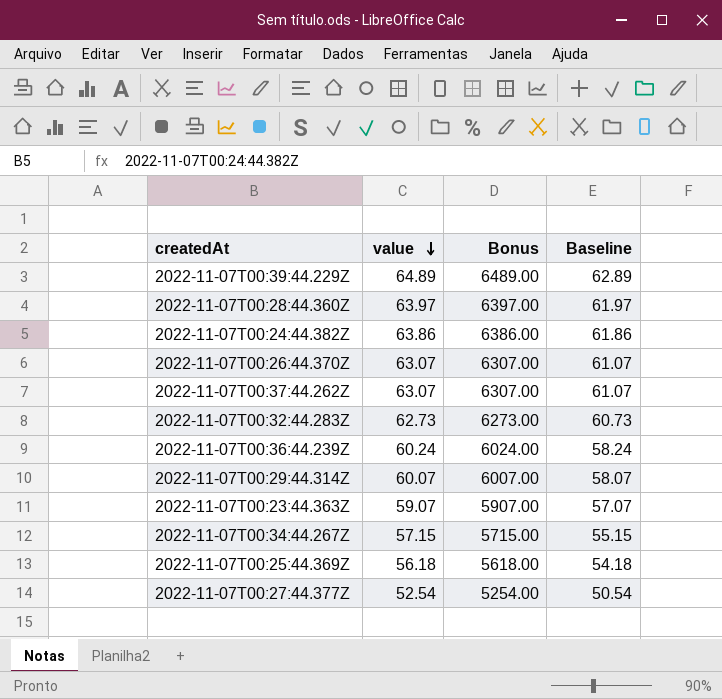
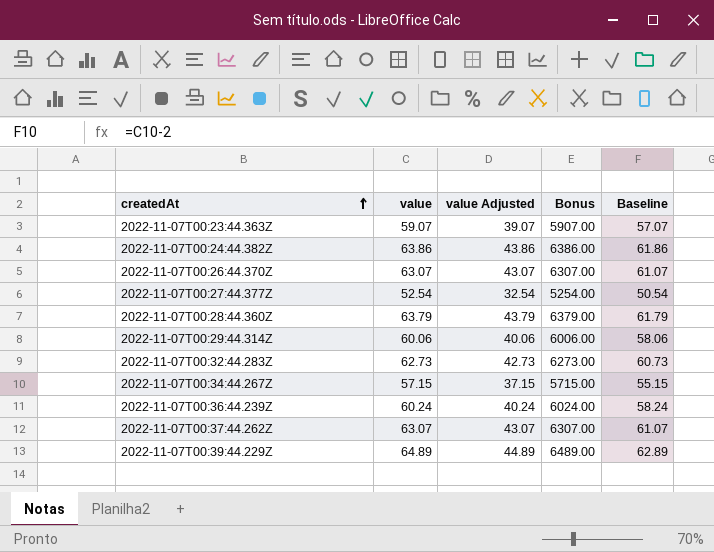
row order: value descending -> createdAt ascending
column value Adjusted | formula: none -> [value] - 20
row 2022-11-07T00:25:44.369Z: 56.18 | 5618.00 | 54.18 -> none
2022-11-07T00:28:44.360Z | value: 63.97 -> 63.79
2022-11-07T00:28:44.360Z | Bonus: 6397.00 -> 6379.00
2022-11-07T00:28:44.360Z | Baseline: 61.97 -> 61.79
2022-11-07T00:29:44.314Z | value: 60.07 -> 60.06
2022-11-07T00:29:44.314Z | Bonus: 6007.00 -> 6006.00
2022-11-07T00:29:44.314Z | Baseline: 58.07 -> 58.06

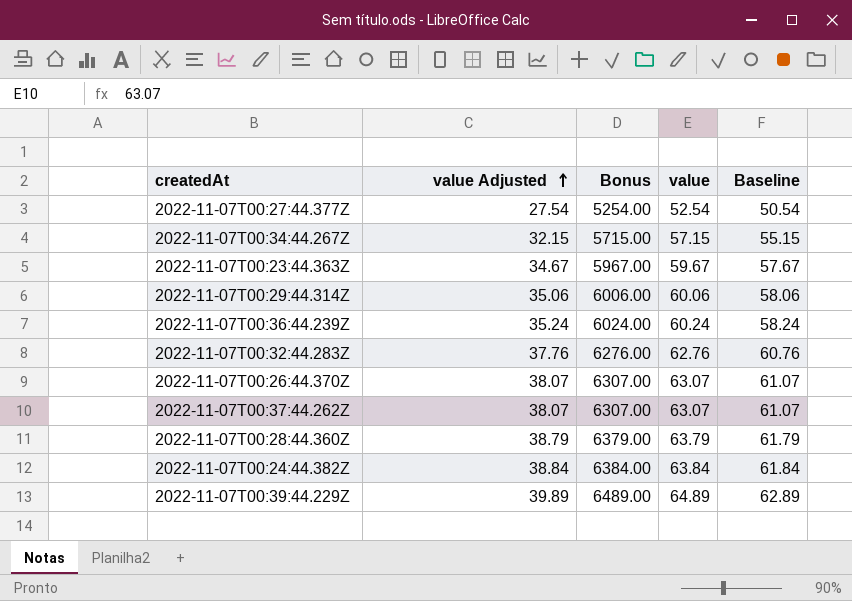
row order: createdAt ascending -> value Adjusted ascending
column value Adjusted | formula: [value] - 20 -> [value] - 25
column value | position: 2 -> 4
2022-11-07T00:23:44.363Z | Bonus: 5907.00 -> 5967.00
2022-11-07T00:23:44.363Z | value: 59.07 -> 59.67
2022-11-07T00:23:44.363Z | Baseline: 57.07 -> 57.67
2022-11-07T00:32:44.283Z | Bonus: 6273.00 -> 6276.00
2022-11-07T00:32:44.283Z | value: 62.73 -> 62.76
2022-11-07T00:32:44.283Z | Baseline: 60.73 -> 60.76
2022-11-07T00:24:44.382Z | Bonus: 6386.00 -> 6384.00
2022-11-07T00:24:44.382Z | value: 63.86 -> 63.84
2022-11-07T00:24:44.382Z | Baseline: 61.86 -> 61.84

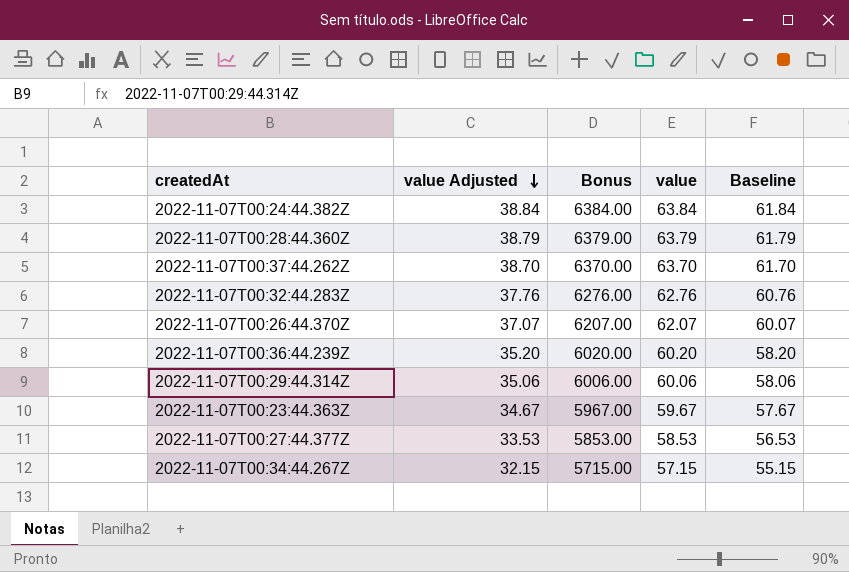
row order: value Adjusted ascending -> value Adjusted descending
row 2022-11-07T00:39:44.229Z: 39.89 | 6489.00 | 64.89 | 62.89 -> none
2022-11-07T00:37:44.262Z | value Adjusted: 38.07 -> 38.70
2022-11-07T00:37:44.262Z | Bonus: 6307.00 -> 6370.00
2022-11-07T00:37:44.262Z | value: 63.07 -> 63.70
2022-11-07T00:37:44.262Z | Baseline: 61.07 -> 61.70
2022-11-07T00:26:44.370Z | value Adjusted: 38.07 -> 37.07
2022-11-07T00:26:44.370Z | Bonus: 6307.00 -> 6207.00
2022-11-07T00:26:44.370Z | value: 63.07 -> 62.07
2022-11-07T00:26:44.370Z | Baseline: 61.07 -> 60.07
2022-11-07T00:36:44.239Z | value Adjusted: 35.24 -> 35.20
2022-11-07T00:36:44.239Z | Bonus: 6024.00 -> 6020.00
2022-11-07T00:36:44.239Z | value: 60.24 -> 60.20
2022-11-07T00:36:44.239Z | Baseline: 58.24 -> 58.20
2022-11-07T00:27:44.377Z | value Adjusted: 27.54 -> 33.53
2022-11-07T00:27:44.377Z | Bonus: 5254.00 -> 5853.00
2022-11-07T00:27:44.377Z | value: 52.54 -> 58.53
2022-11-07T00:27:44.377Z | Baseline: 50.54 -> 56.53

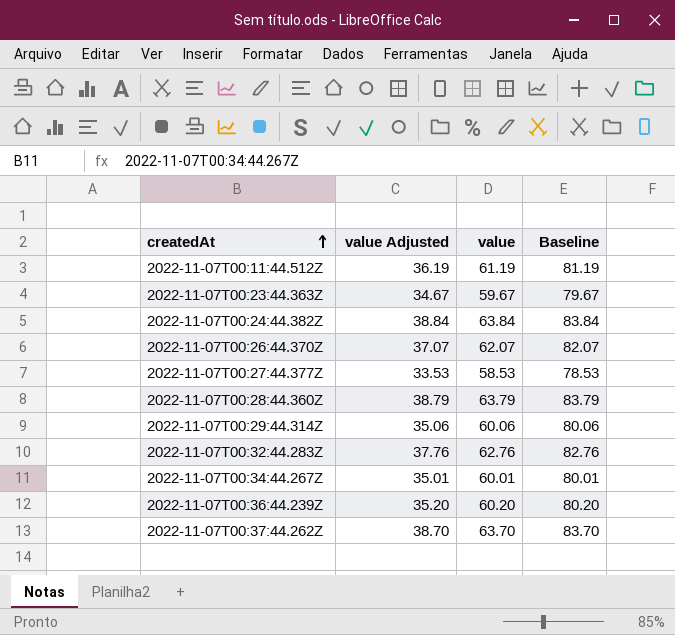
row order: value Adjusted descending -> createdAt ascending
column Bonus | formula: [value] * 100 -> none
column Baseline | formula: [value] - 2 -> [value] + 20
row 2022-11-07T00:11:44.512Z: none -> 36.19 | 61.19 | 81.19
2022-11-07T00:34:44.267Z | value Adjusted: 32.15 -> 35.01
2022-11-07T00:34:44.267Z | value: 57.15 -> 60.01

